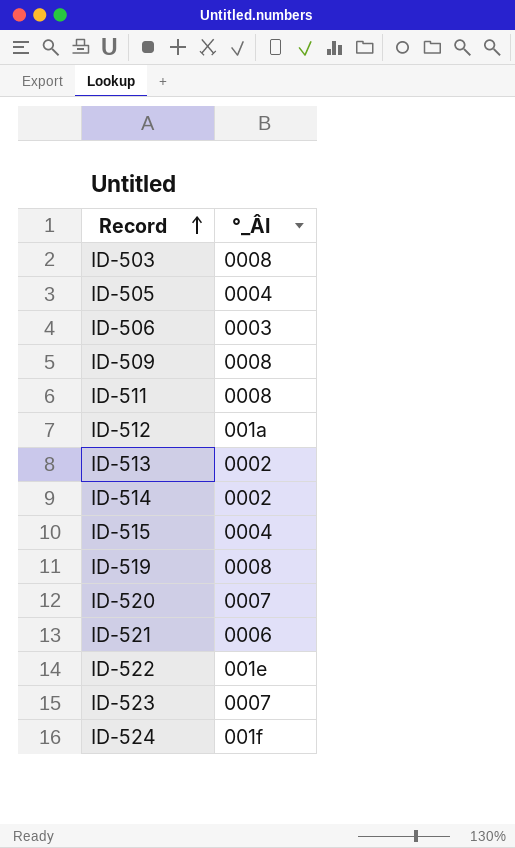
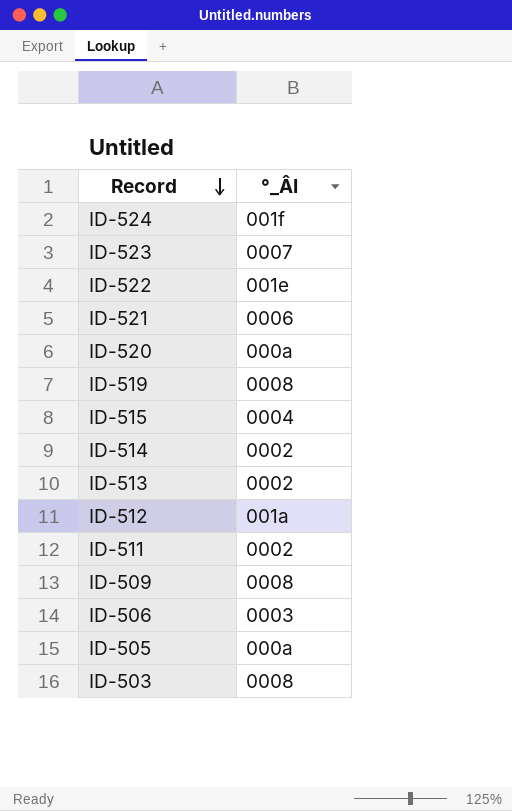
row order: Record ascending -> Record descending
ID-520 | °_ÂI: 0007 -> 000a
ID-511 | °_ÂI: 0008 -> 0002
ID-505 | °_ÂI: 0004 -> 000a

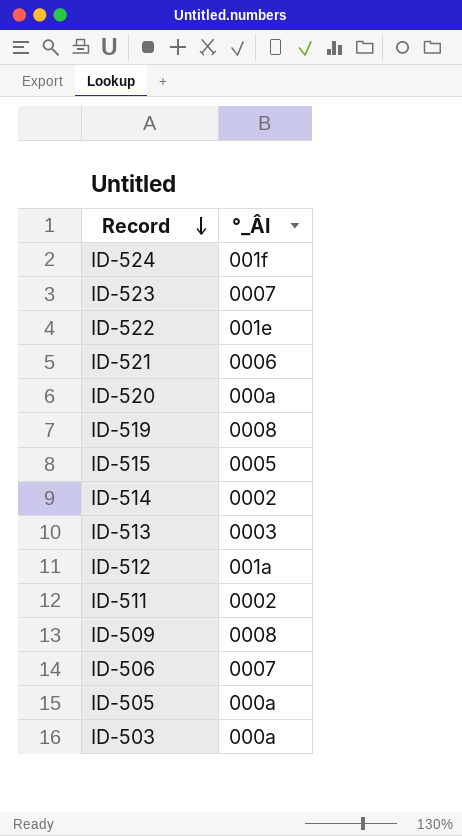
ID-515 | °_ÂI: 0004 -> 0005
ID-513 | °_ÂI: 0002 -> 0003
ID-506 | °_ÂI: 0003 -> 0007
ID-503 | °_ÂI: 0008 -> 000a

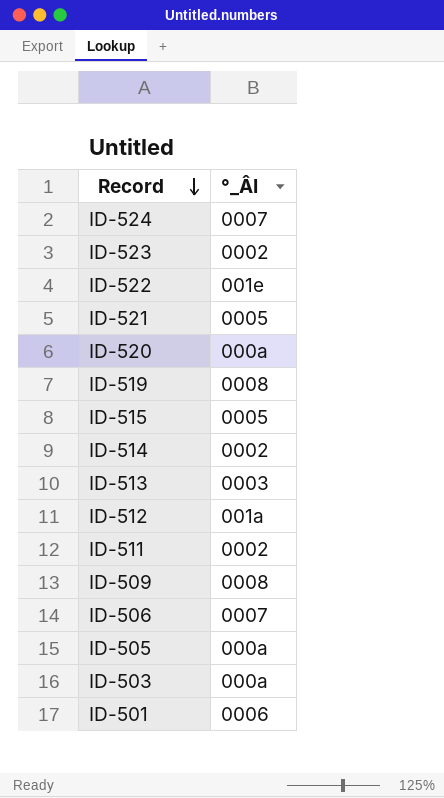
ID-524 | °_ÂI: 001f -> 0007
ID-523 | °_ÂI: 0007 -> 0002
ID-521 | °_ÂI: 0006 -> 0005
row ID-501: none -> 0006

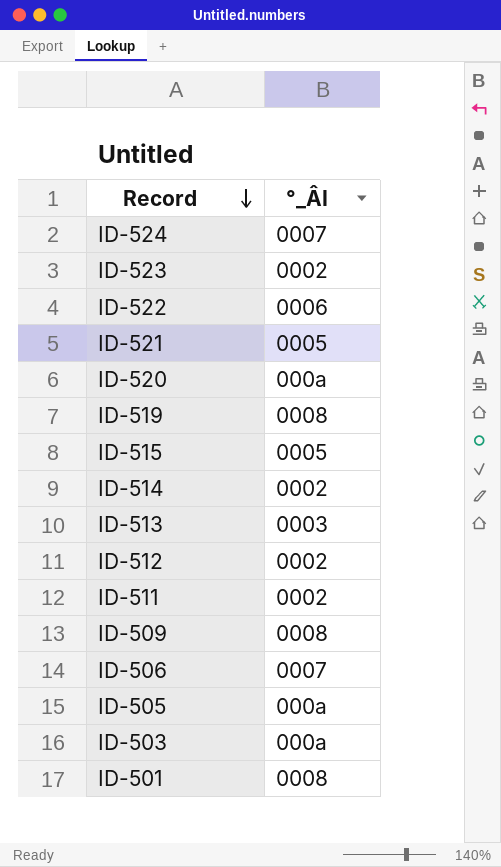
ID-522 | °_ÂI: 001e -> 0006
ID-512 | °_ÂI: 001a -> 0002
ID-501 | °_ÂI: 0006 -> 0008

